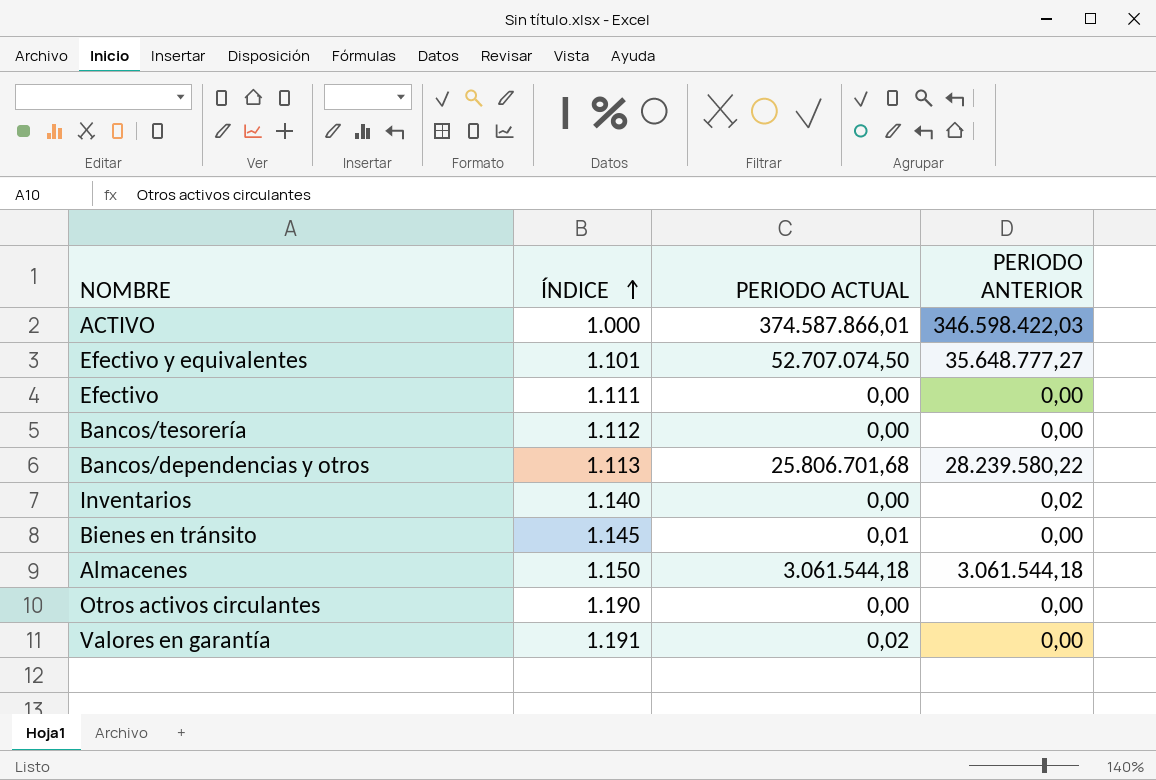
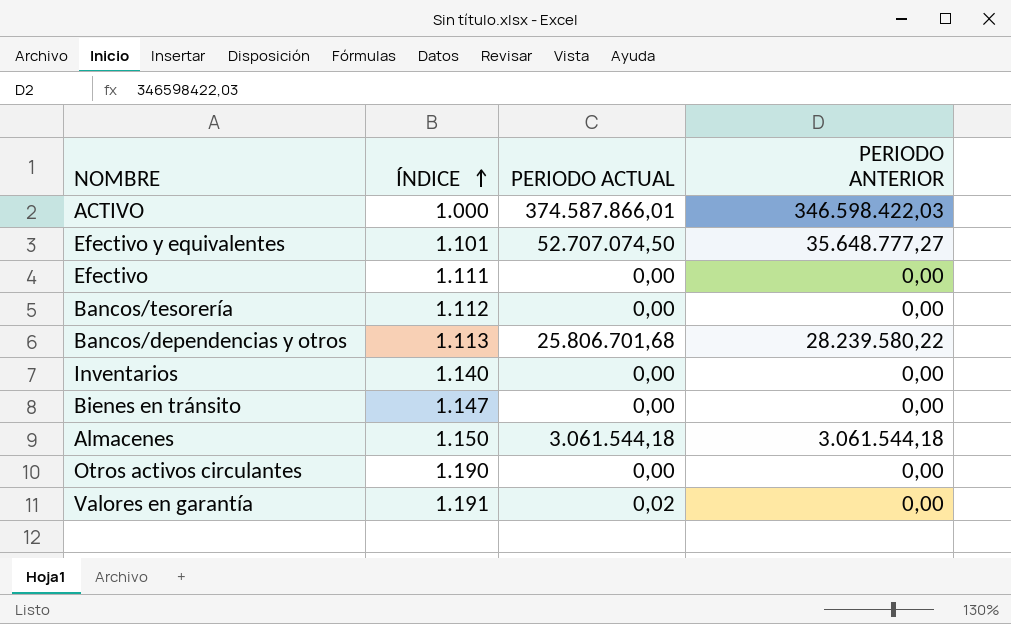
Inventarios | PERIODO ANTERIOR: 0,02 -> 0,00
Bienes en tránsito | ÍNDICE: 1.145 -> 1.147
Bienes en tránsito | PERIODO ACTUAL: 0,01 -> 0,00

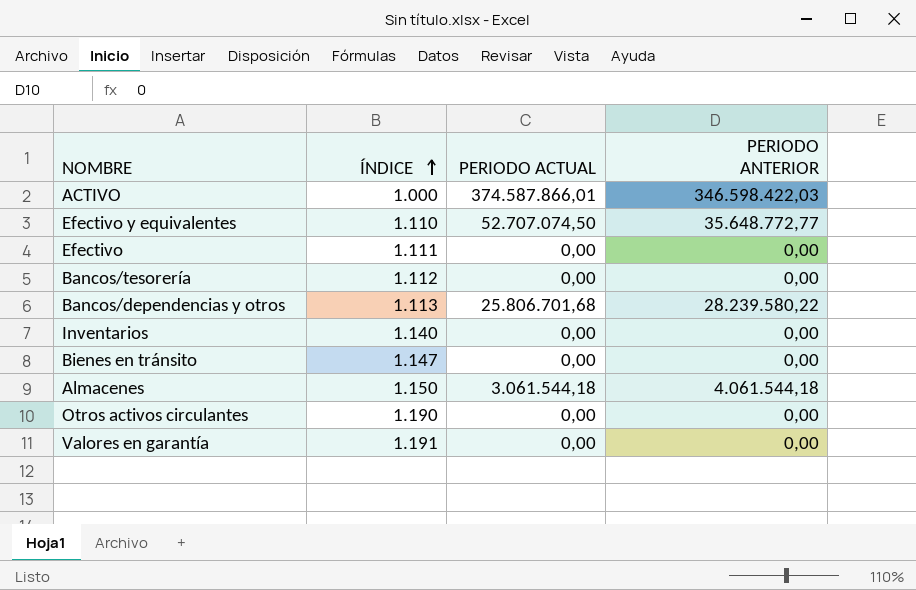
Efectivo y equivalentes | ÍNDICE: 1.101 -> 1.110
Efectivo y equivalentes | PERIODO ANTERIOR: 35.648.777,27 -> 35.648.772,77
Almacenes | PERIODO ANTERIOR: 3.061.544,18 -> 4.061.544,18
Valores en garantía | PERIODO ACTUAL: 0,02 -> 0,00

